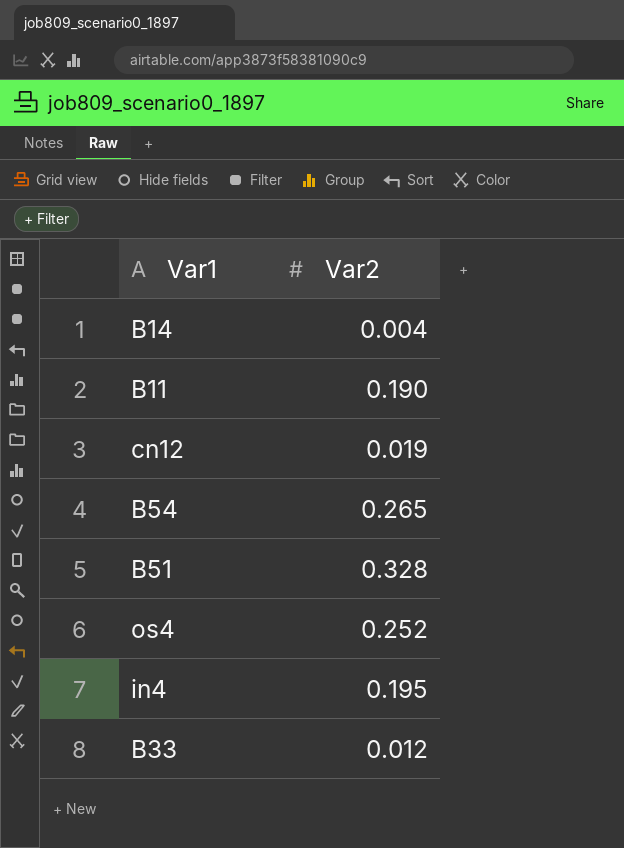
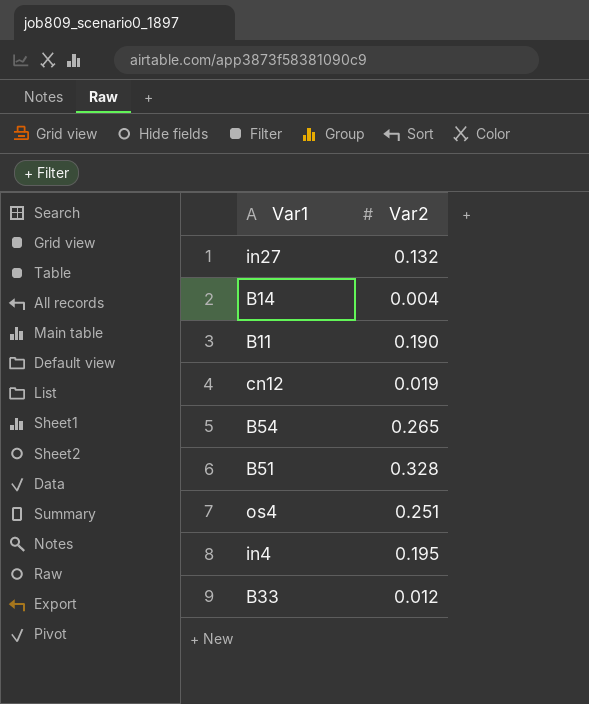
row in27: none -> 0.132
os4 | Var2: 0.252 -> 0.251

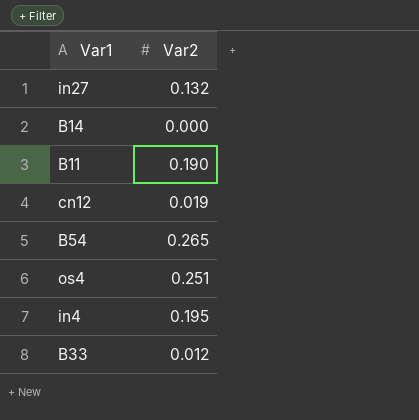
row B51: 0.328 -> none
B14 | Var2: 0.004 -> 0.000

